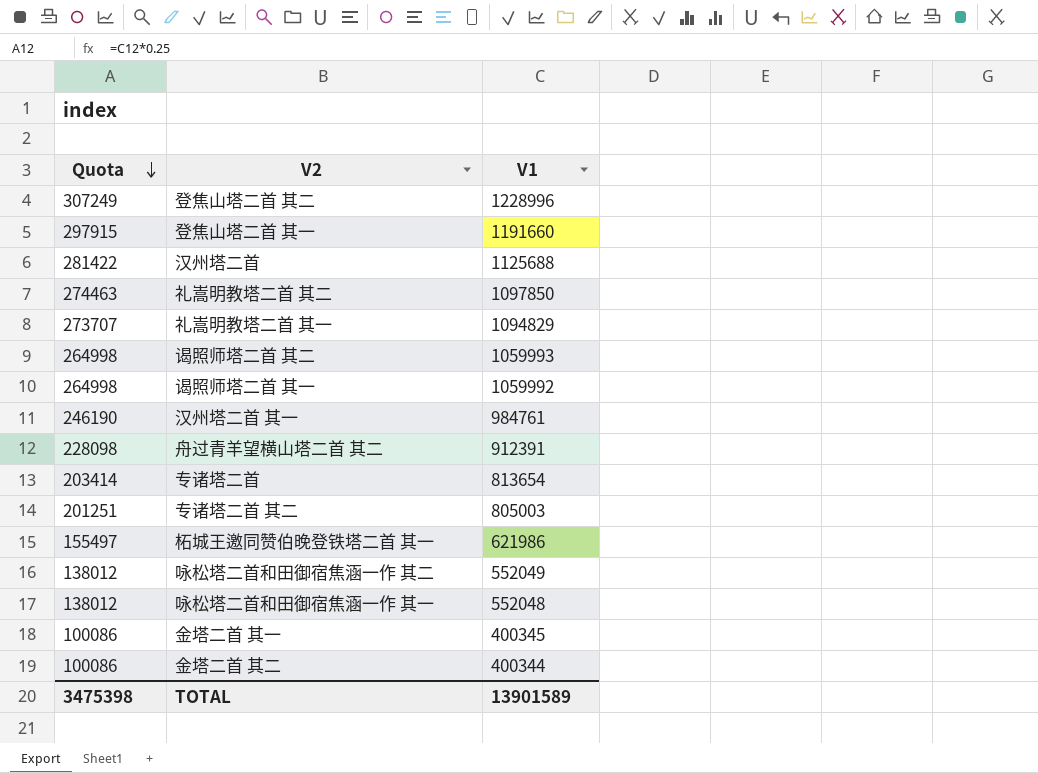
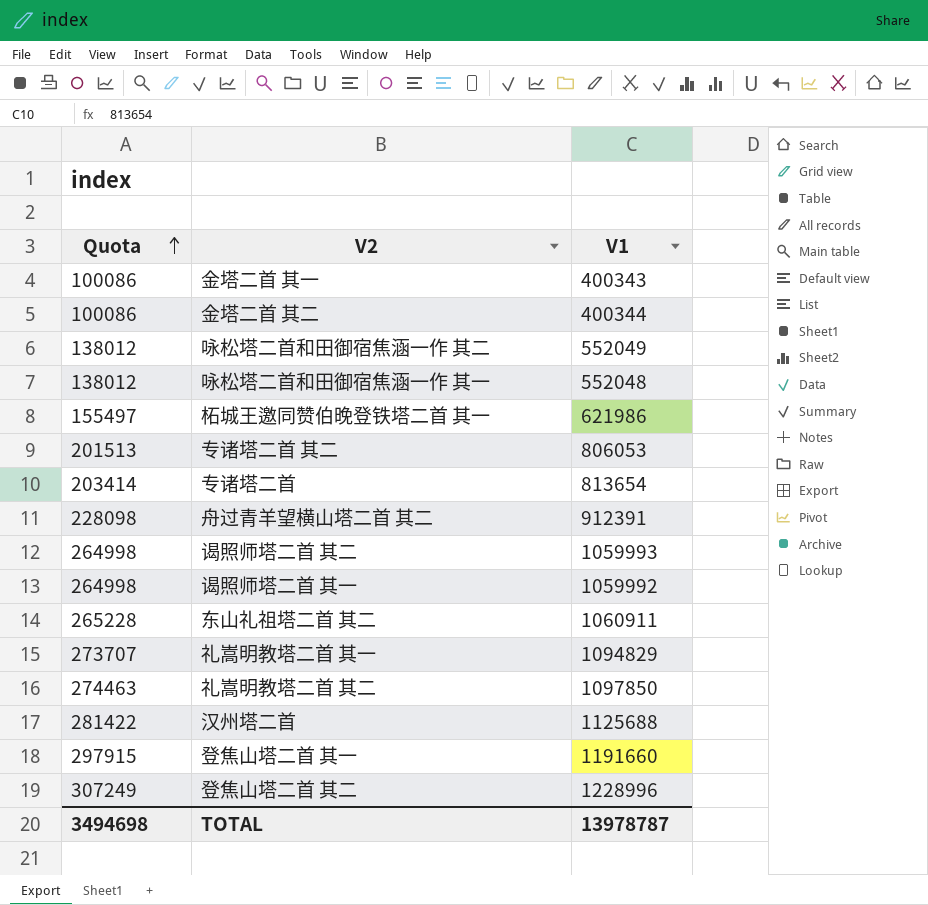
row order: Quota descending -> Quota ascending
row 汉州塔二首 其一: 246190 | 984761 -> none
金塔二首 其一 | V1: 400345 -> 400343
专诸塔二首 其二 | Quota: 201251 -> 201513
专诸塔二首 其二 | V1: 805003 -> 806053
row 东山礼祖塔二首 其二: none -> 265228 | 1060911
TOTAL | Quota: 3475398 -> 3494698
TOTAL | V1: 13901589 -> 13978787

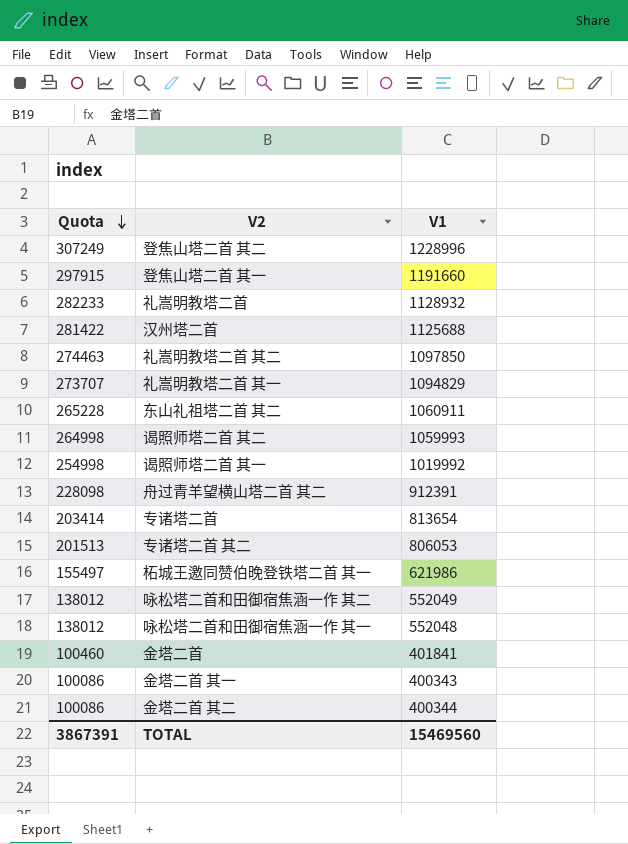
row order: Quota ascending -> Quota descending
row 礼嵩明教塔二首: none -> 282233 | 1128932
谒照师塔二首 其一 | Quota: 264998 -> 254998
谒照师塔二首 其一 | V1: 1059992 -> 1019992
row 金塔二首: none -> 100460 | 401841
TOTAL | Quota: 3494698 -> 3867391
TOTAL | V1: 13978787 -> 15469560

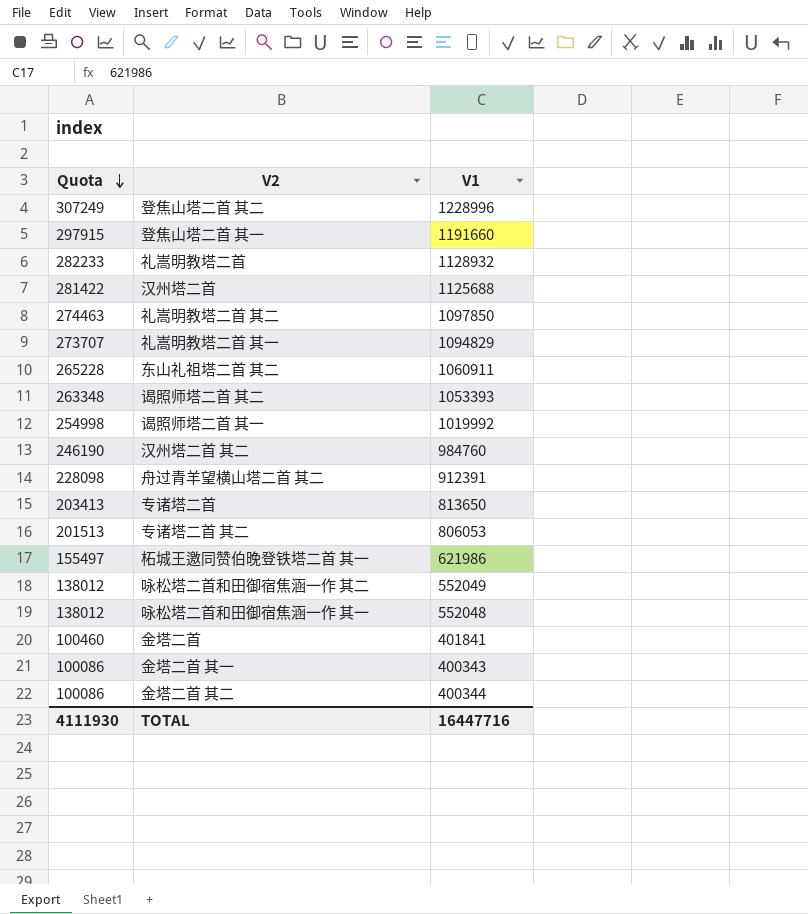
谒照师塔二首 其二 | Quota: 264998 -> 263348
谒照师塔二首 其二 | V1: 1059993 -> 1053393
row 汉州塔二首 其二: none -> 246190 | 984760
专诸塔二首 | Quota: 203414 -> 203413
专诸塔二首 | V1: 813654 -> 813650
TOTAL | Quota: 3867391 -> 4111930
TOTAL | V1: 15469560 -> 16447716

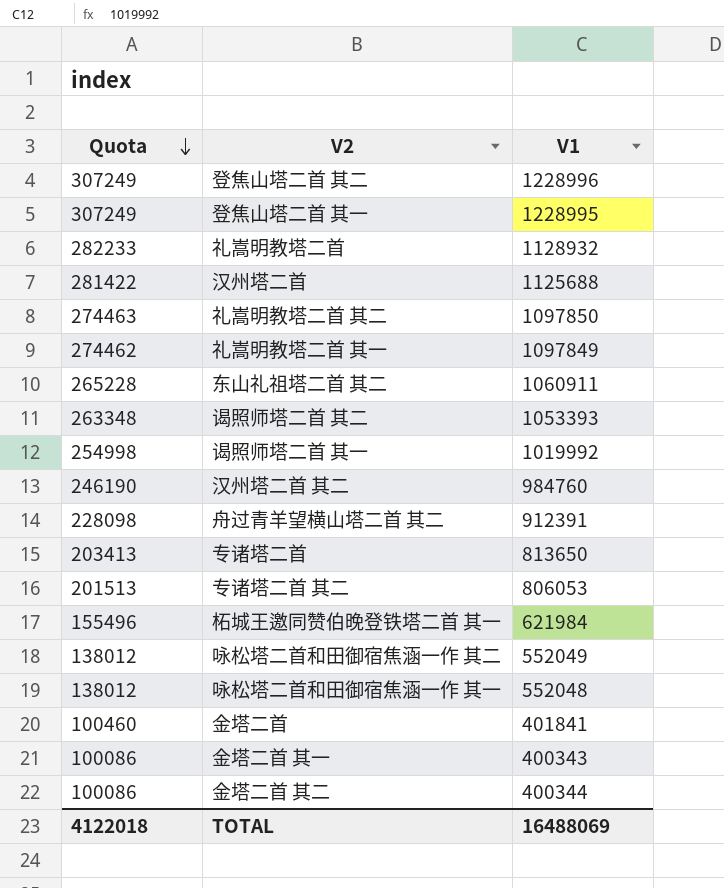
登焦山塔二首 其一 | Quota: 297915 -> 307249
登焦山塔二首 其一 | V1: 1191660 -> 1228995
礼嵩明教塔二首 其一 | Quota: 273707 -> 274462
礼嵩明教塔二首 其一 | V1: 1094829 -> 1097849
柘城王邀同赞伯晚登铁塔二首 其一 | Quota: 155497 -> 155496
柘城王邀同赞伯晚登铁塔二首 其一 | V1: 621986 -> 621984
TOTAL | Quota: 4111930 -> 4122018
TOTAL | V1: 16447716 -> 16488069

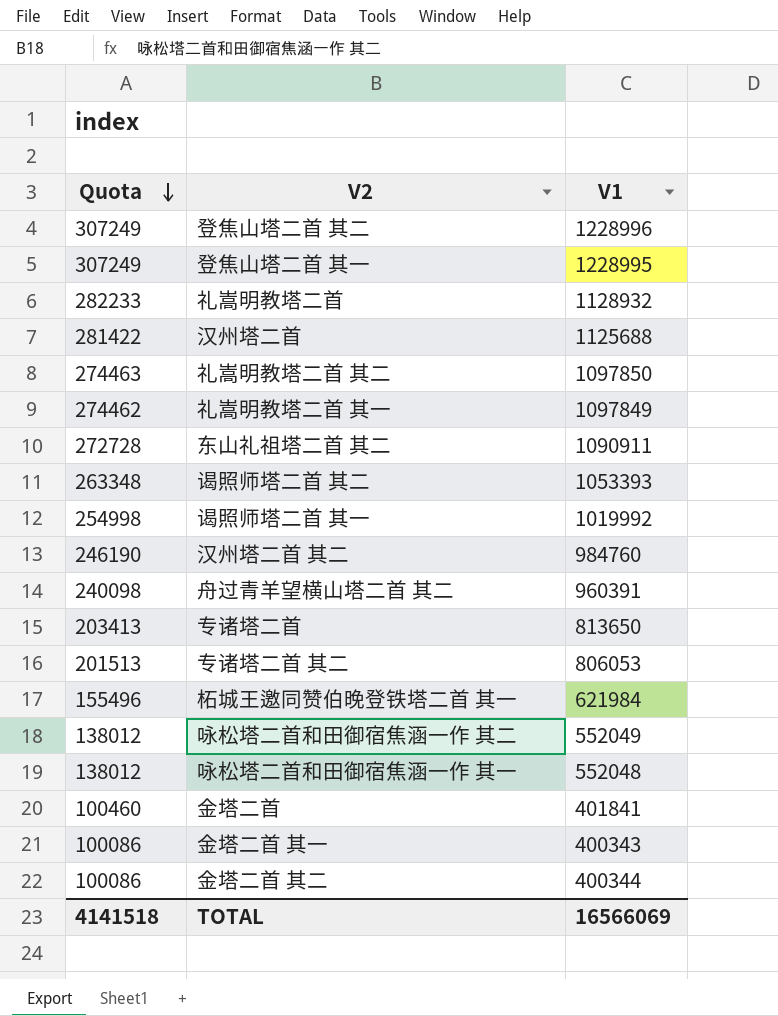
东山礼祖塔二首 其二 | Quota: 265228 -> 272728
东山礼祖塔二首 其二 | V1: 1060911 -> 1090911
舟过青羊望横山塔二首 其二 | Quota: 228098 -> 240098
舟过青羊望横山塔二首 其二 | V1: 912391 -> 960391
TOTAL | Quota: 4122018 -> 4141518
TOTAL | V1: 16488069 -> 16566069

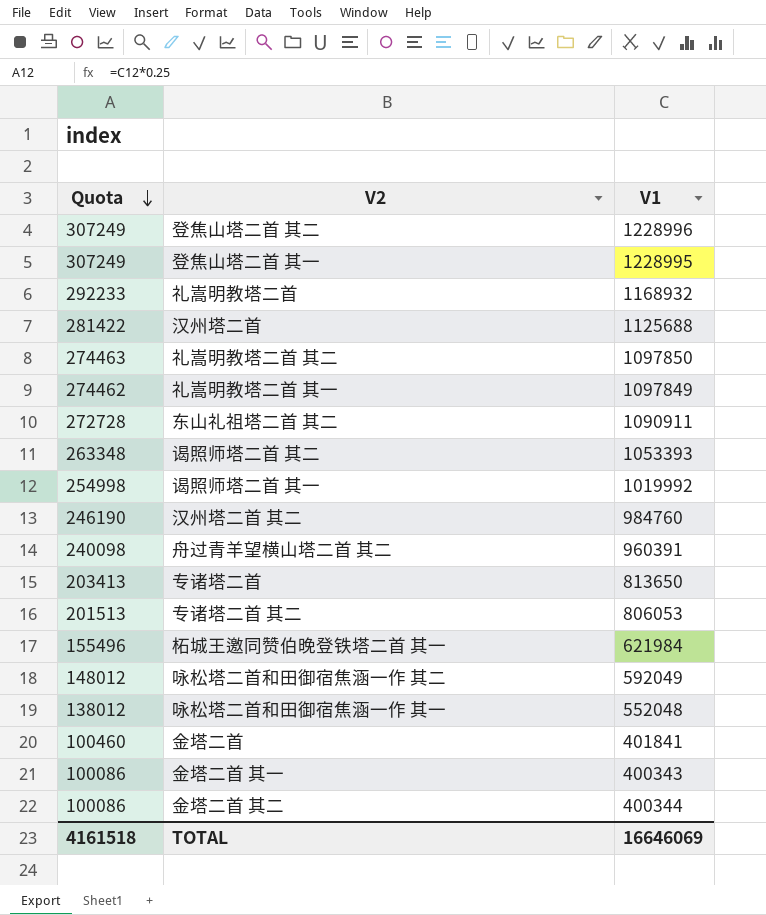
礼嵩明教塔二首 | Quota: 282233 -> 292233
礼嵩明教塔二首 | V1: 1128932 -> 1168932
咏松塔二首和田御宿焦涵一作 其二 | Quota: 138012 -> 148012
咏松塔二首和田御宿焦涵一作 其二 | V1: 552049 -> 592049
TOTAL | Quota: 4141518 -> 4161518
TOTAL | V1: 16566069 -> 16646069

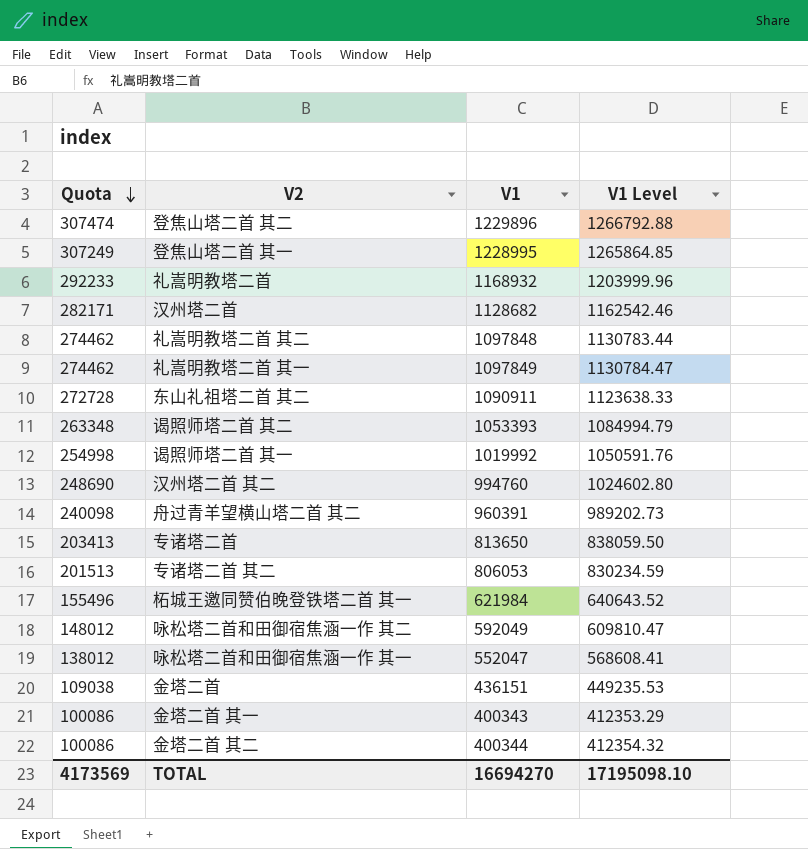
column V1 Level | formula: none -> [V1] * 1.03
登焦山塔二首 其二 | Quota: 307249 -> 307474
登焦山塔二首 其二 | V1: 1228996 -> 1229896
汉州塔二首 | Quota: 281422 -> 282171
汉州塔二首 | V1: 1125688 -> 1128682
礼嵩明教塔二首 其二 | Quota: 274463 -> 274462
礼嵩明教塔二首 其二 | V1: 1097850 -> 1097848
汉州塔二首 其二 | Quota: 246190 -> 248690
汉州塔二首 其二 | V1: 984760 -> 994760
咏松塔二首和田御宿焦涵一作 其一 | V1: 552048 -> 552047
金塔二首 | Quota: 100460 -> 109038
金塔二首 | V1: 401841 -> 436151
TOTAL | Quota: 4161518 -> 4173569
TOTAL | V1: 16646069 -> 16694270

